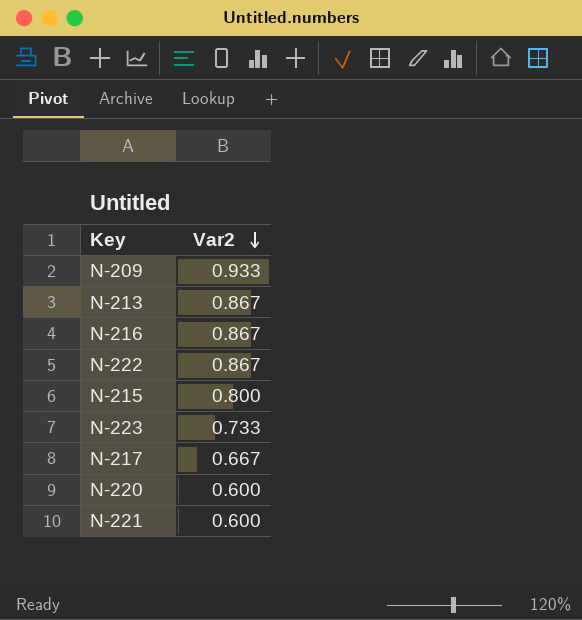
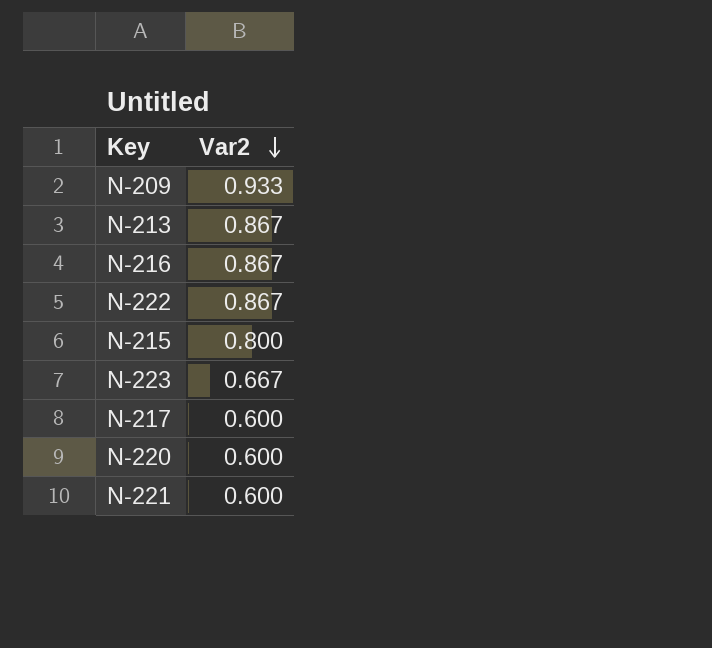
N-223 | Var2: 0.733 -> 0.667
N-217 | Var2: 0.667 -> 0.600

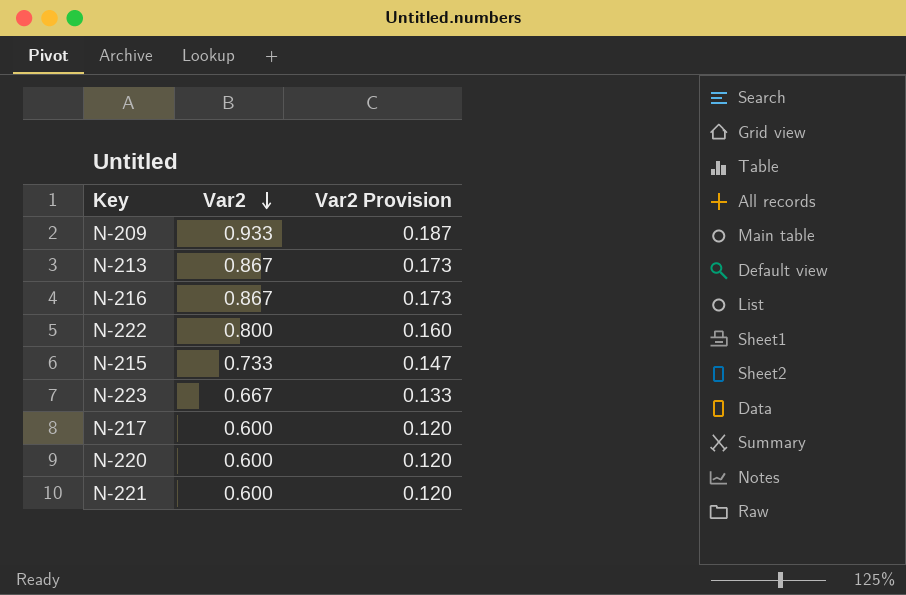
column Var2 Provision | formula: none -> [Var2] * 0.2
N-222 | Var2: 0.867 -> 0.800
N-215 | Var2: 0.800 -> 0.733

